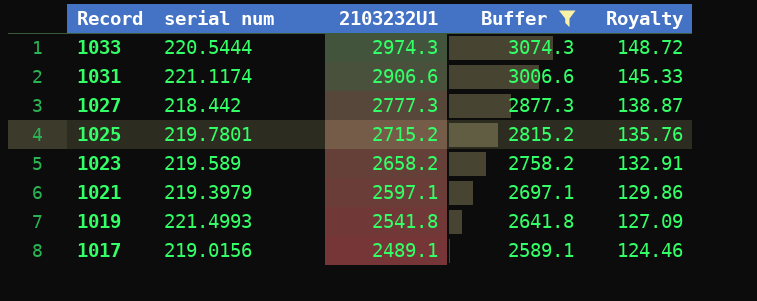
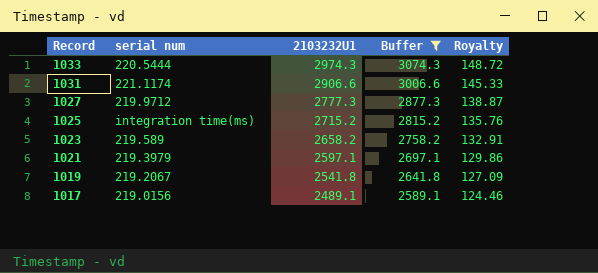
1027 | serial num: 218.442 -> 219.9712
1025 | serial num: 219.7801 -> integration time(ms)
1019 | serial num: 221.4993 -> 219.2067

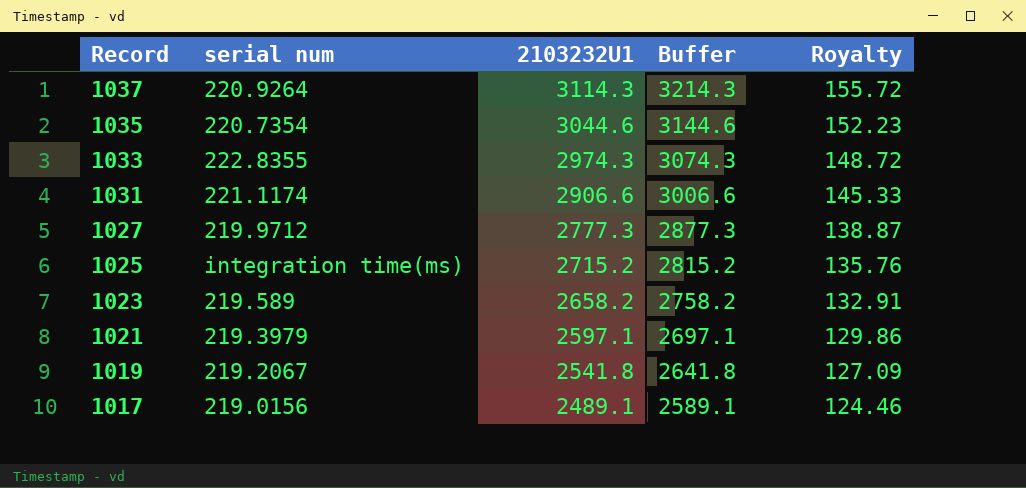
filter: Buffer <= 3074.3 -> none
1033 | serial num: 220.5444 -> 222.8355

